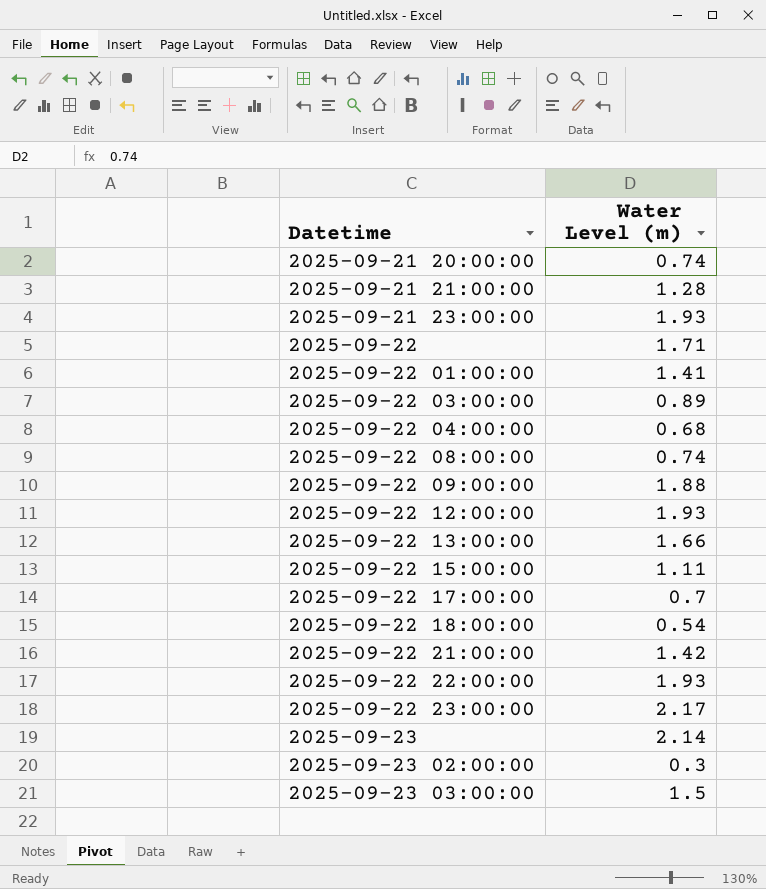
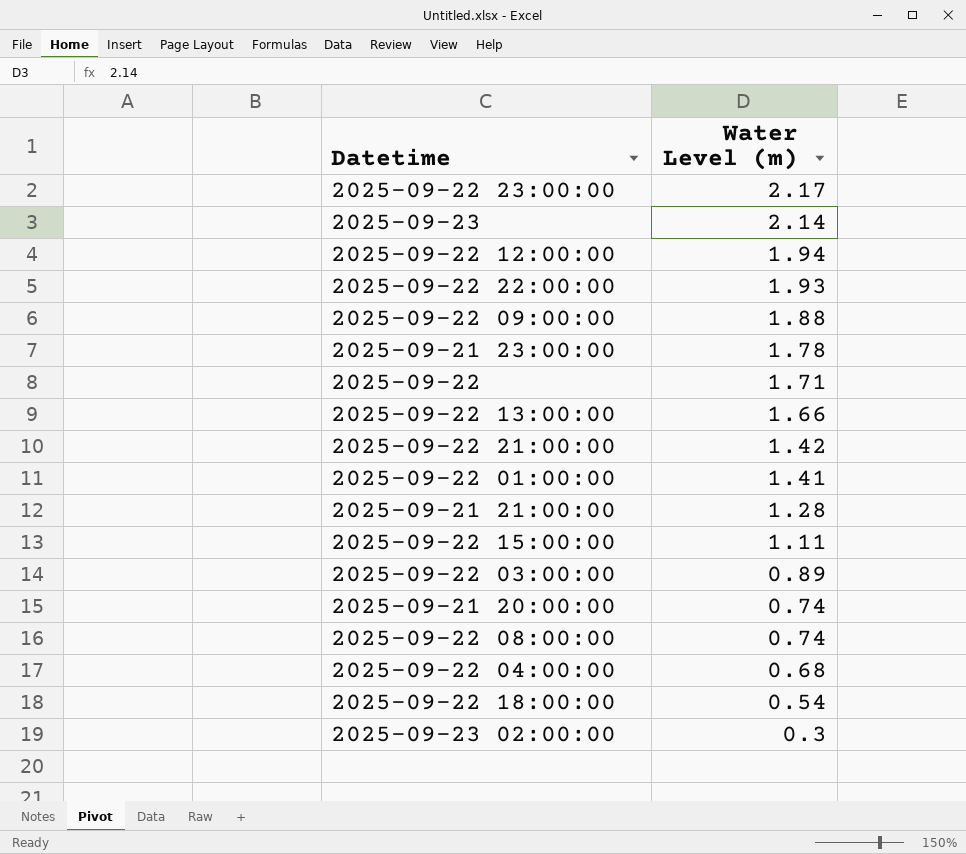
row order: Datetime ascending -> Water Level (m) descending
row 2025-09-22 17:00:00: 0.7 -> none
row 2025-09-23 03:00:00: 1.5 -> none
2025-09-22 12:00:00 | Water Level (m): 1.93 -> 1.94
2025-09-21 23:00:00 | Water Level (m): 1.93 -> 1.78

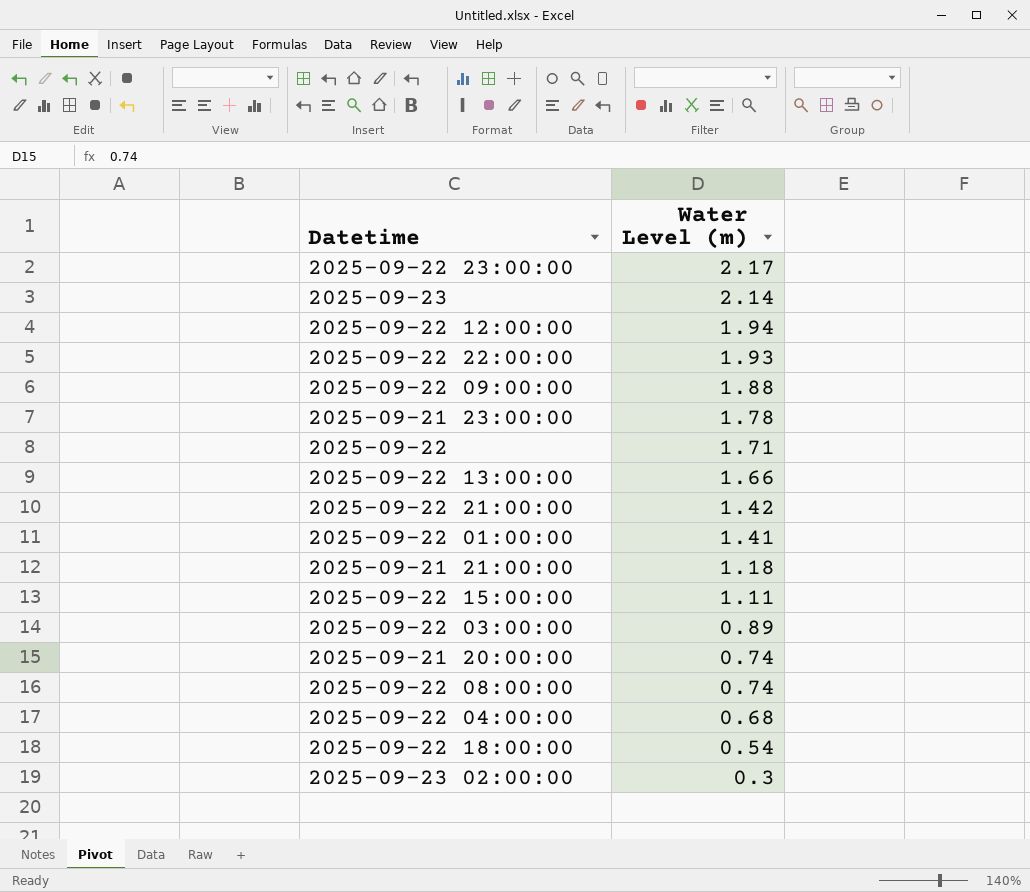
2025-09-21 21:00:00 | Water Level (m): 1.28 -> 1.18

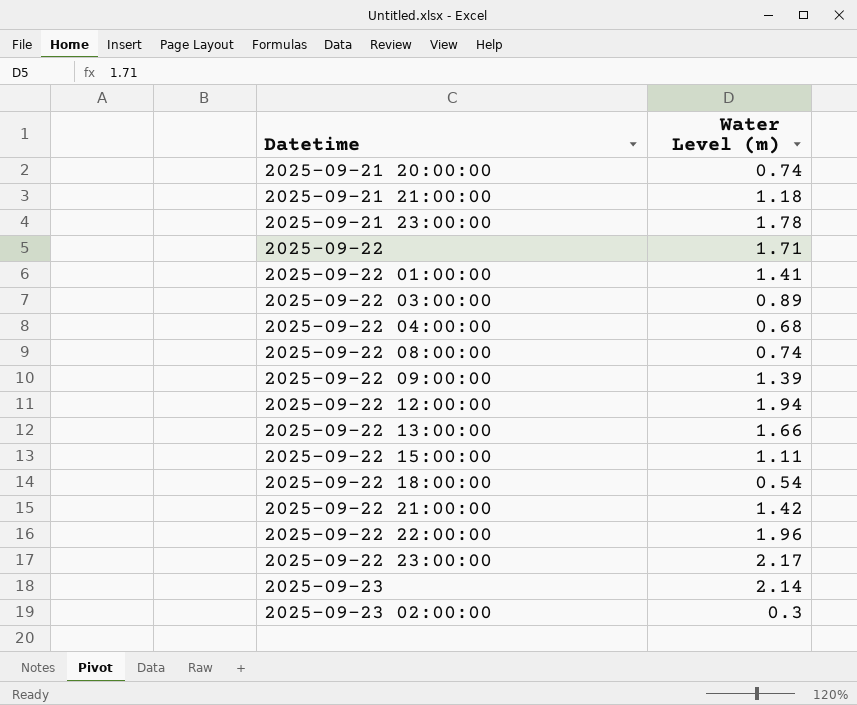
row order: Water Level (m) descending -> Datetime ascending
2025-09-22 09:00:00 | Water Level (m): 1.88 -> 1.39
2025-09-22 22:00:00 | Water Level (m): 1.93 -> 1.96

